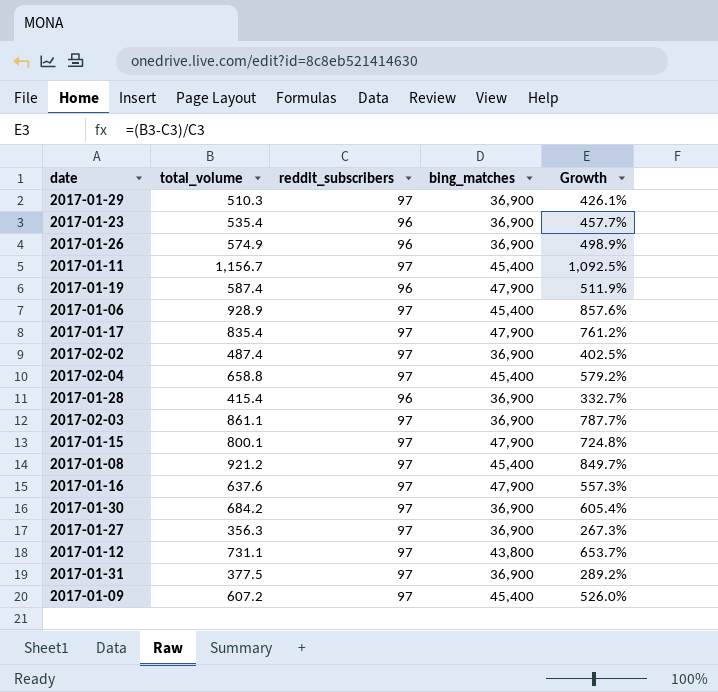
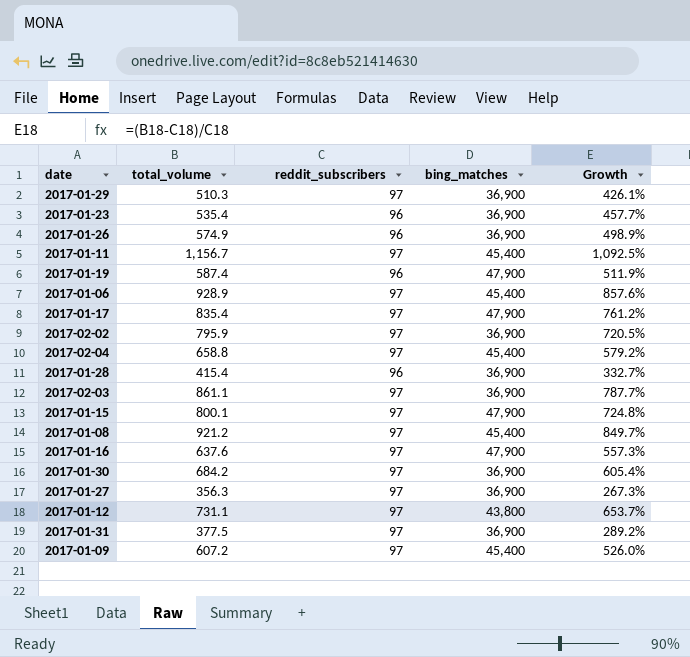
2017-02-02 | total_volume: 487.4 -> 795.9
2017-02-02 | Growth: 402.5% -> 720.5%

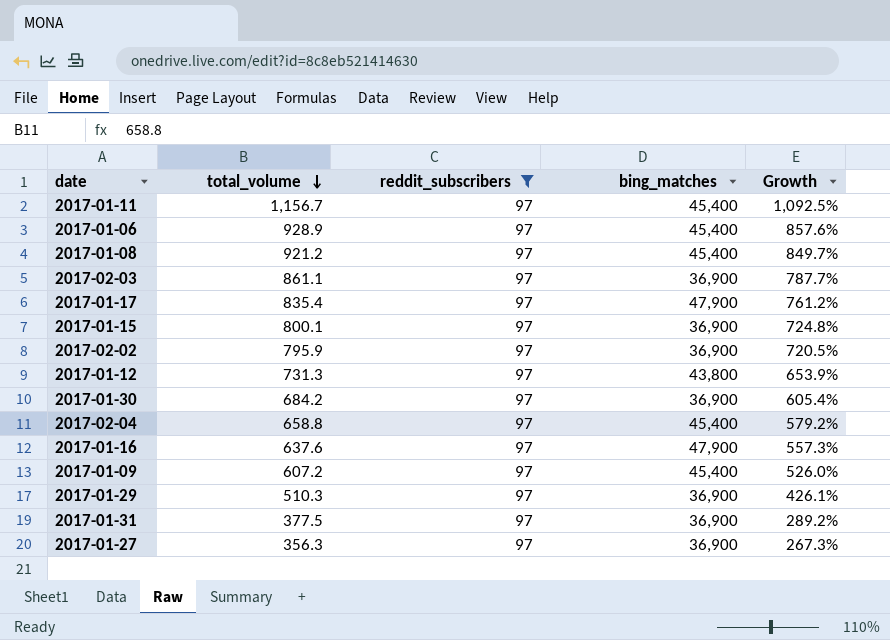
filter: none -> reddit_subscribers = 97
row order: none -> total_volume descending
2017-01-15 | bing_matches: 47,900 -> 36,900
2017-01-12 | total_volume: 731.1 -> 731.3
2017-01-12 | Growth: 653.7% -> 653.9%

